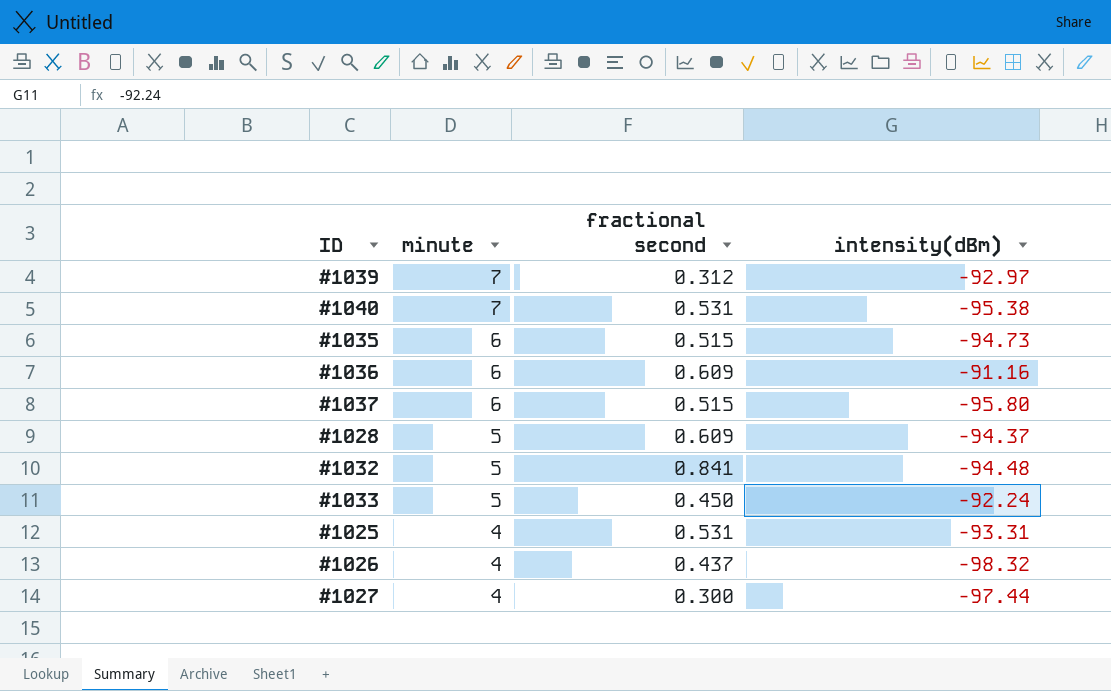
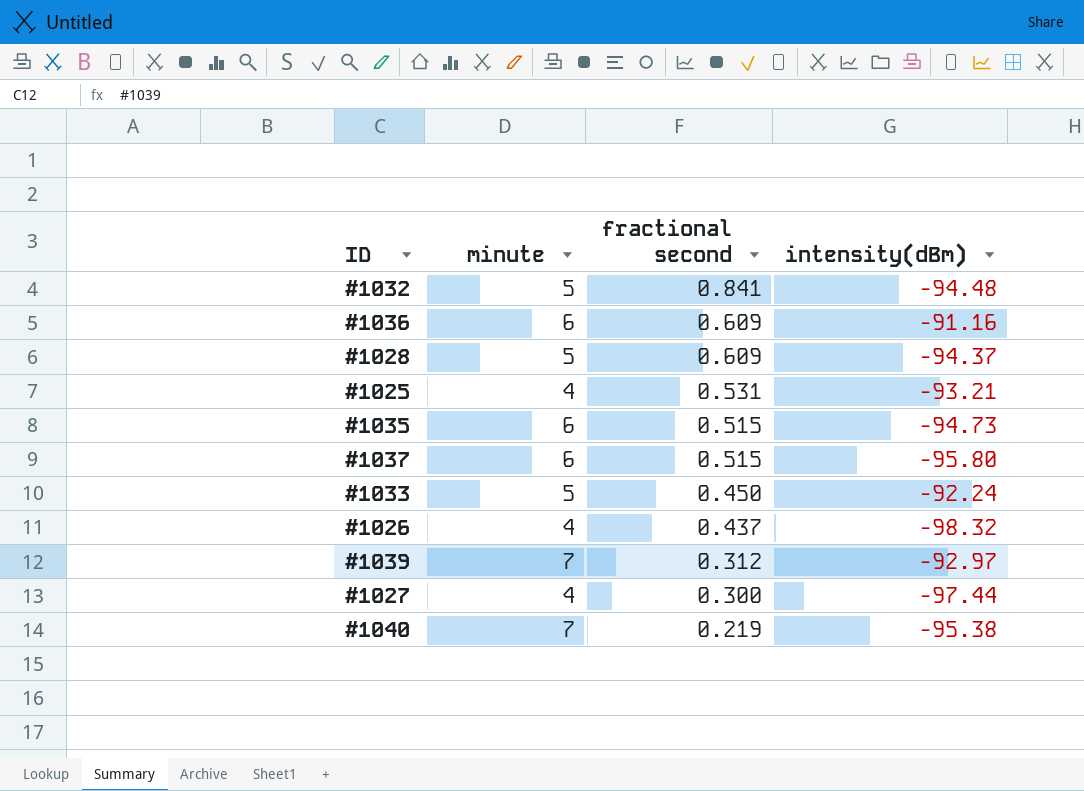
row order: minute descending -> fractional second descending
#1025 | intensity(dBm): -93.31 -> -93.21
#1040 | fractional second: 0.531 -> 0.219

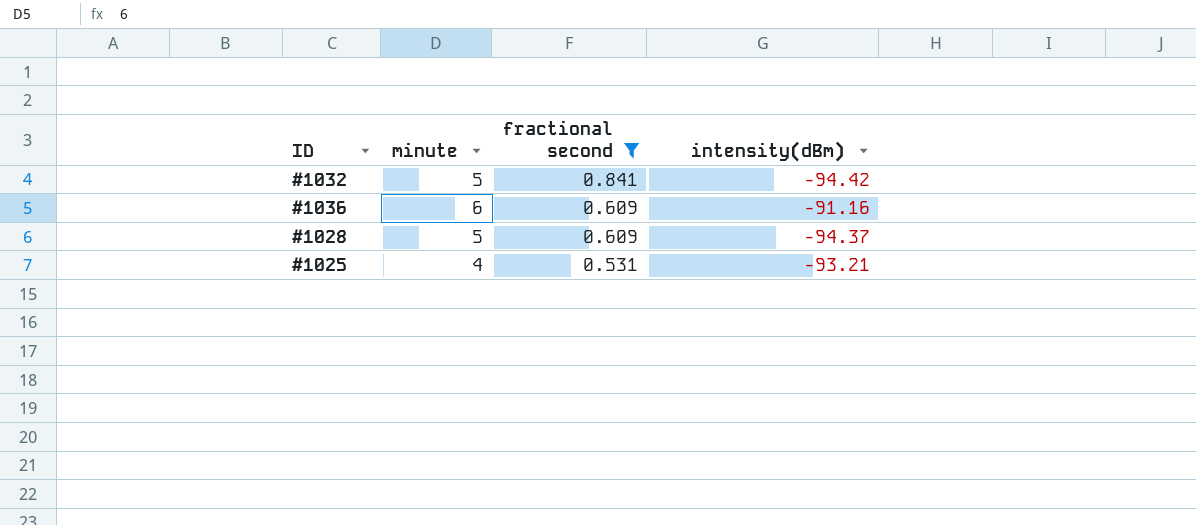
filter: none -> fractional second >= 0.531
#1032 | intensity(dBm): -94.48 -> -94.42

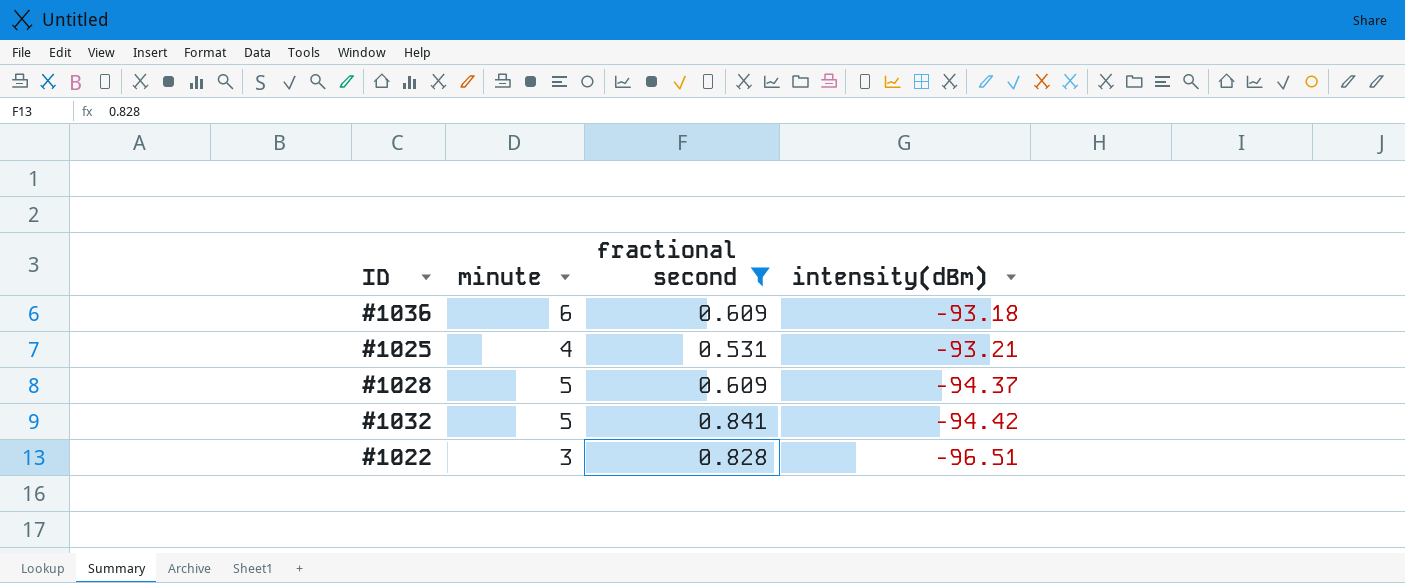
row order: fractional second descending -> intensity(dBm) descending
#1036 | intensity(dBm): -91.16 -> -93.18
row #1022: none -> 3 | 0.828 | -96.51

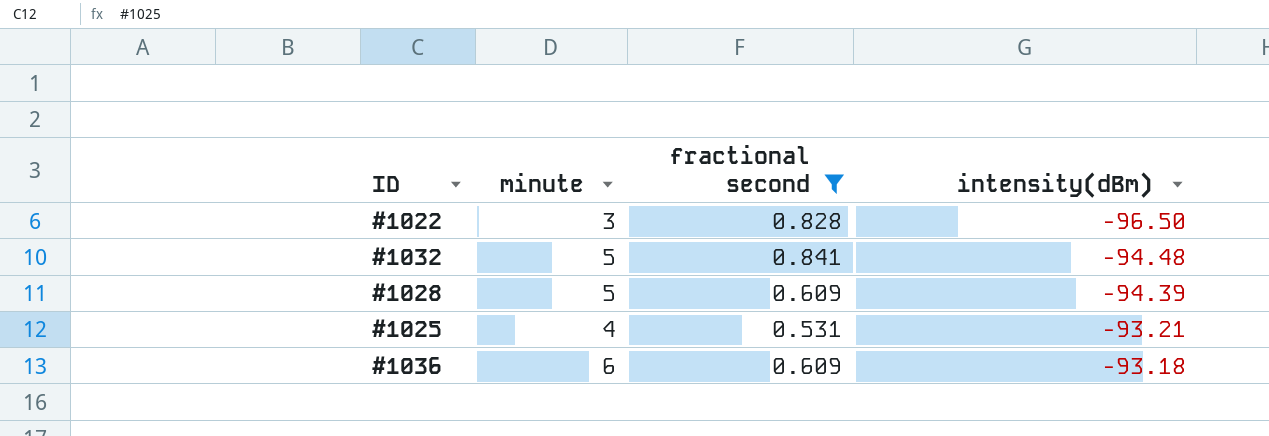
row order: intensity(dBm) descending -> intensity(dBm) ascending
#1022 | intensity(dBm): -96.51 -> -96.50
#1032 | intensity(dBm): -94.42 -> -94.48
#1028 | intensity(dBm): -94.37 -> -94.39

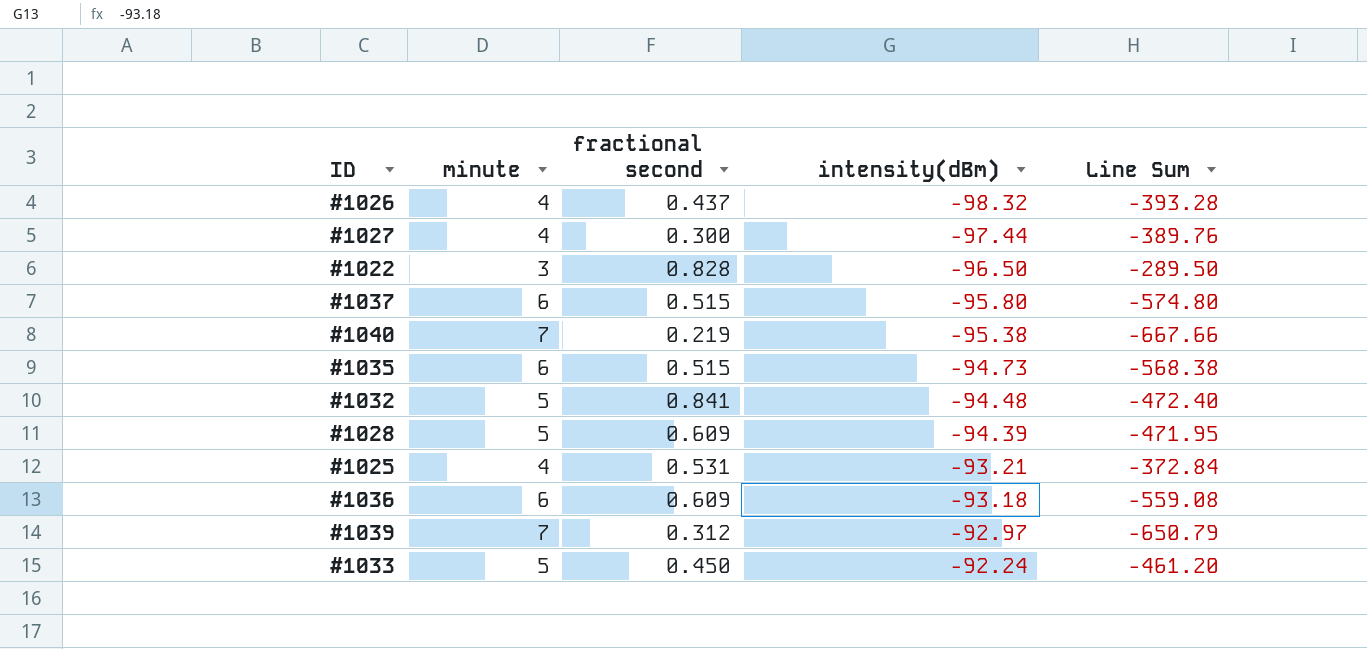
filter: fractional second >= 0.531 -> none
column Line Sum | formula: none -> [minute] * [intensity(dBm)]

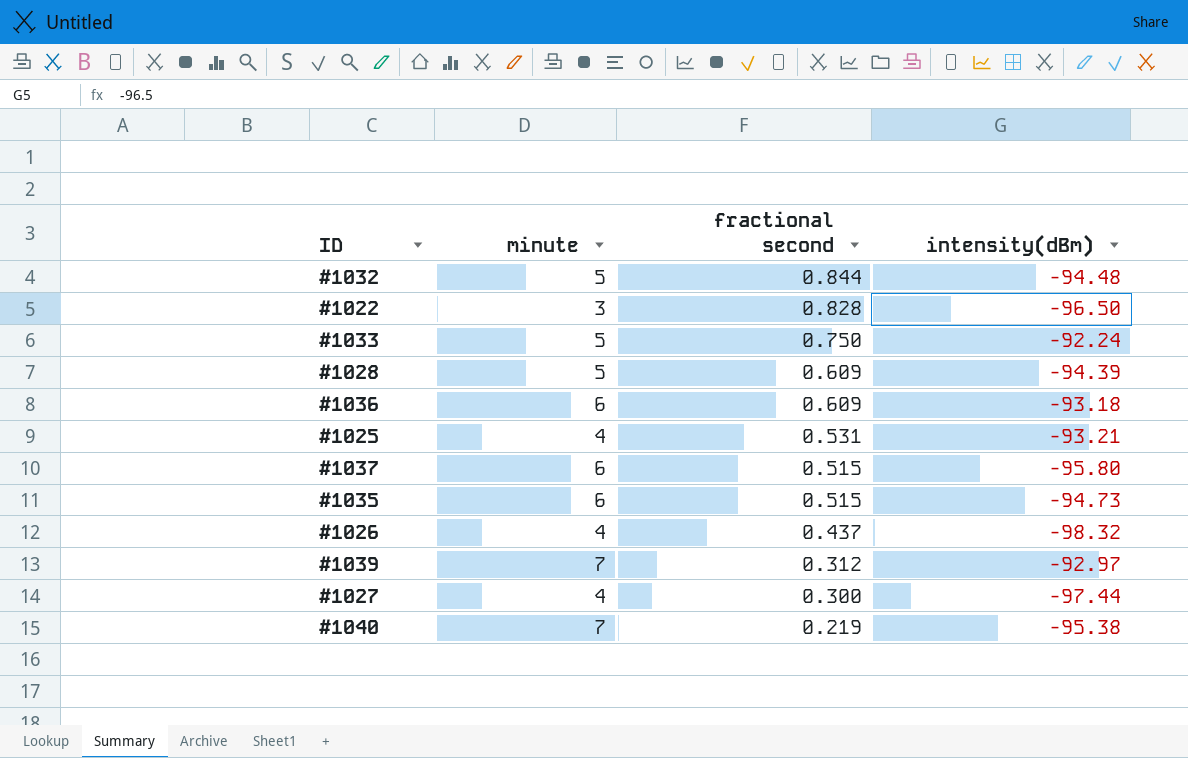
row order: intensity(dBm) ascending -> fractional second descending
column Line Sum | formula: [minute] * [intensity(dBm)] -> none
#1032 | fractional second: 0.841 -> 0.844
#1033 | fractional second: 0.450 -> 0.750

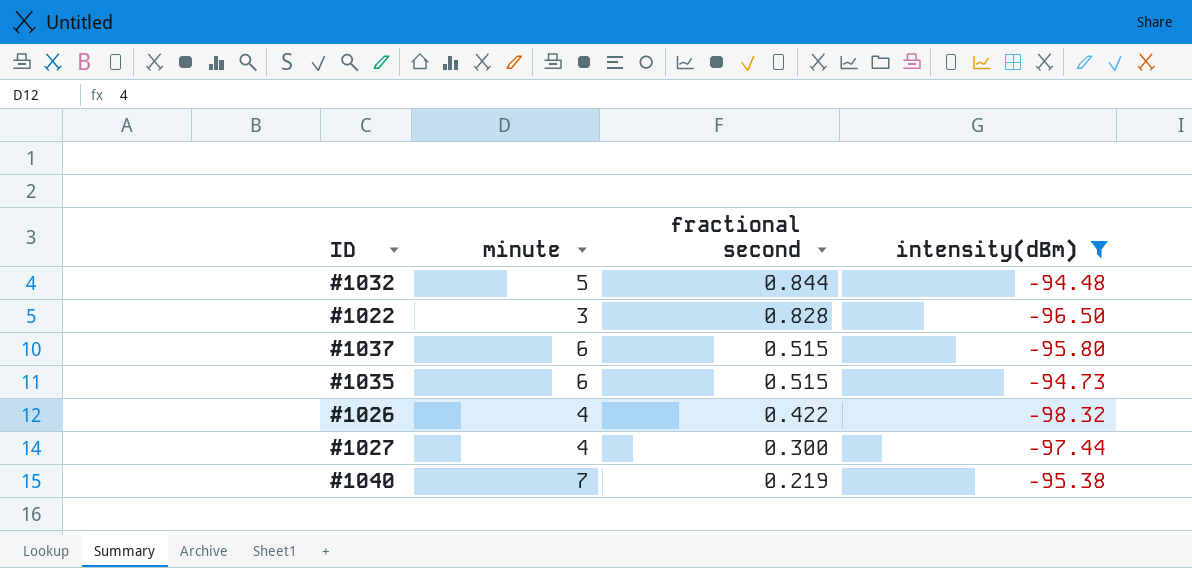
filter: none -> intensity(dBm) <= -94.48
#1026 | fractional second: 0.437 -> 0.422

